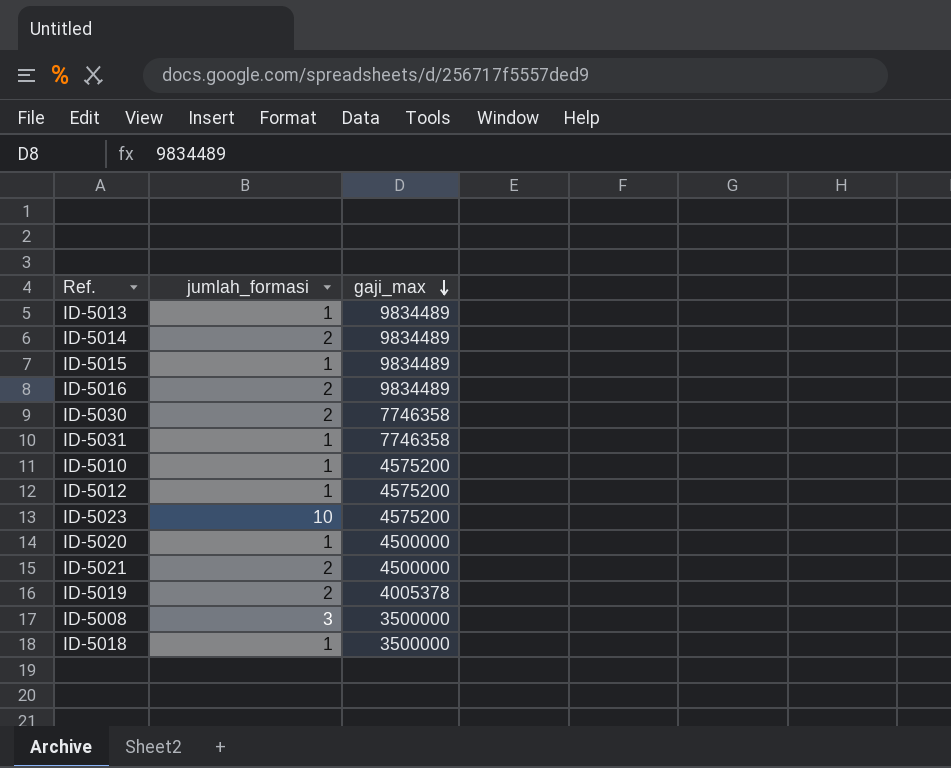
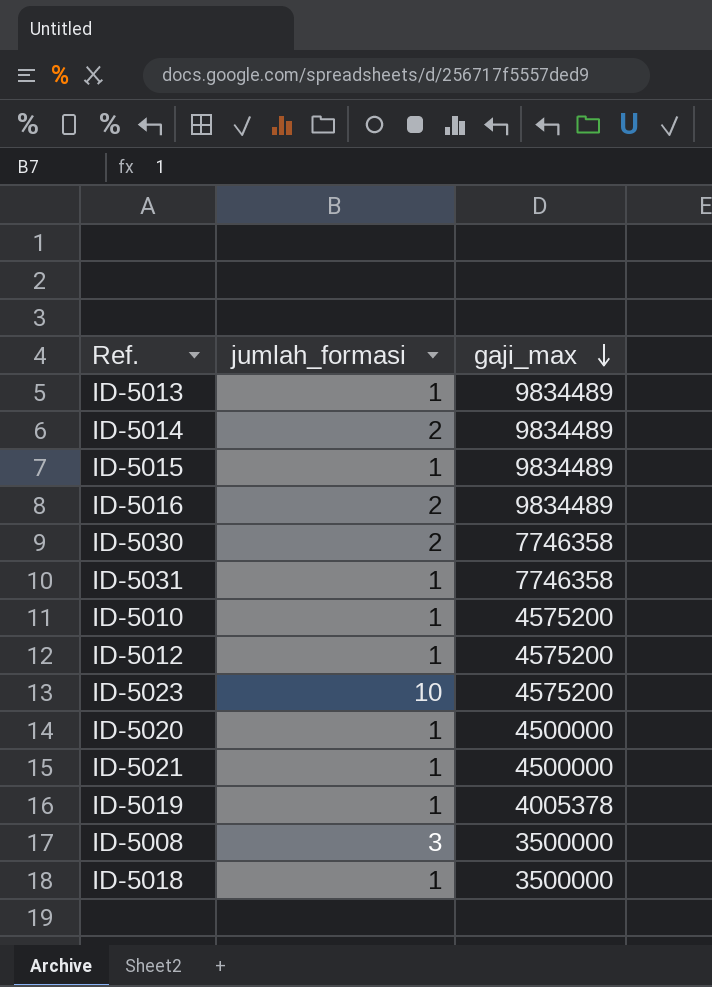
ID-5021 | jumlah_formasi: 2 -> 1
ID-5019 | jumlah_formasi: 2 -> 1

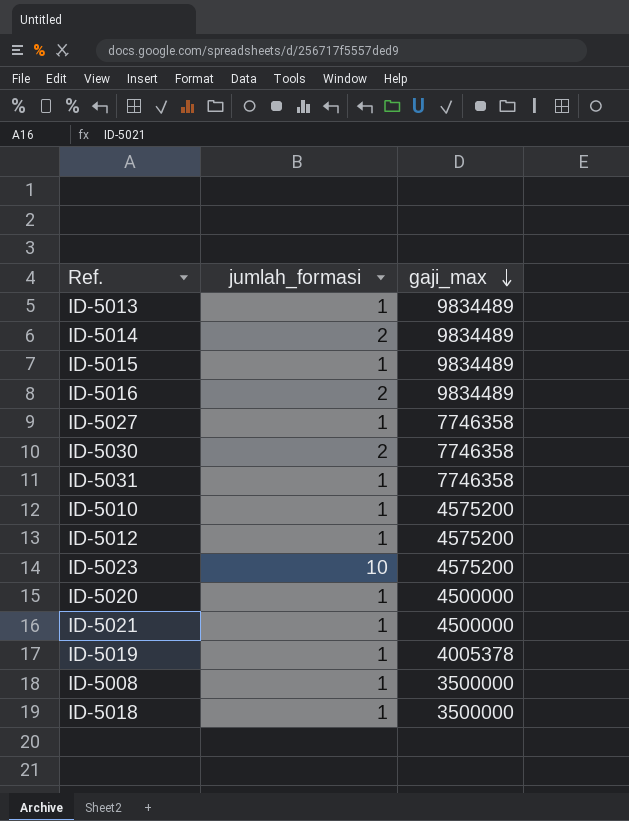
row ID-5027: none -> 1 | 7746358
ID-5008 | jumlah_formasi: 3 -> 1

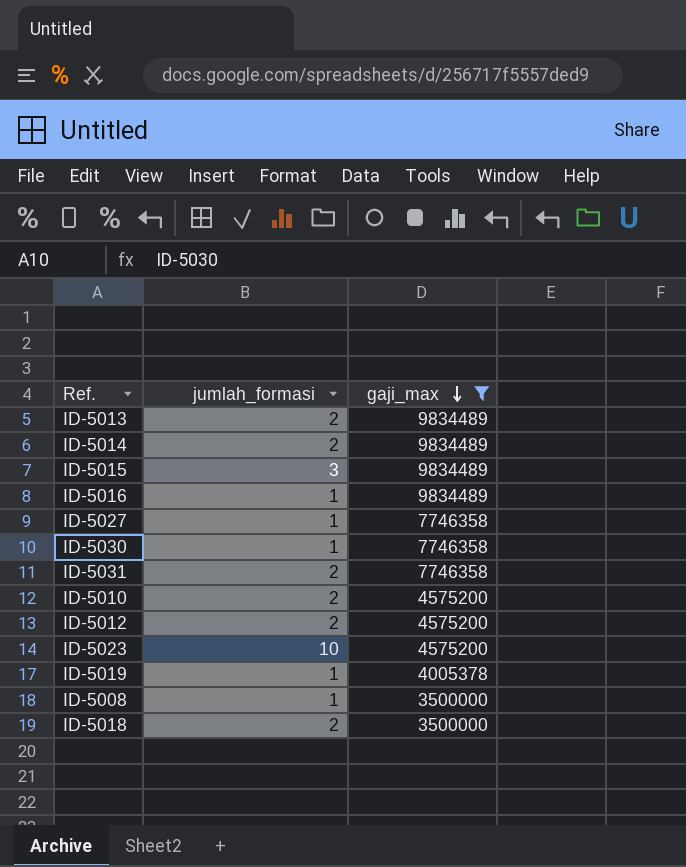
filter: none -> gaji_max != 4500000
ID-5013 | jumlah_formasi: 1 -> 2
ID-5015 | jumlah_formasi: 1 -> 3
ID-5016 | jumlah_formasi: 2 -> 1
ID-5030 | jumlah_formasi: 2 -> 1
ID-5031 | jumlah_formasi: 1 -> 2
ID-5010 | jumlah_formasi: 1 -> 2
ID-5012 | jumlah_formasi: 1 -> 2
ID-5018 | jumlah_formasi: 1 -> 2

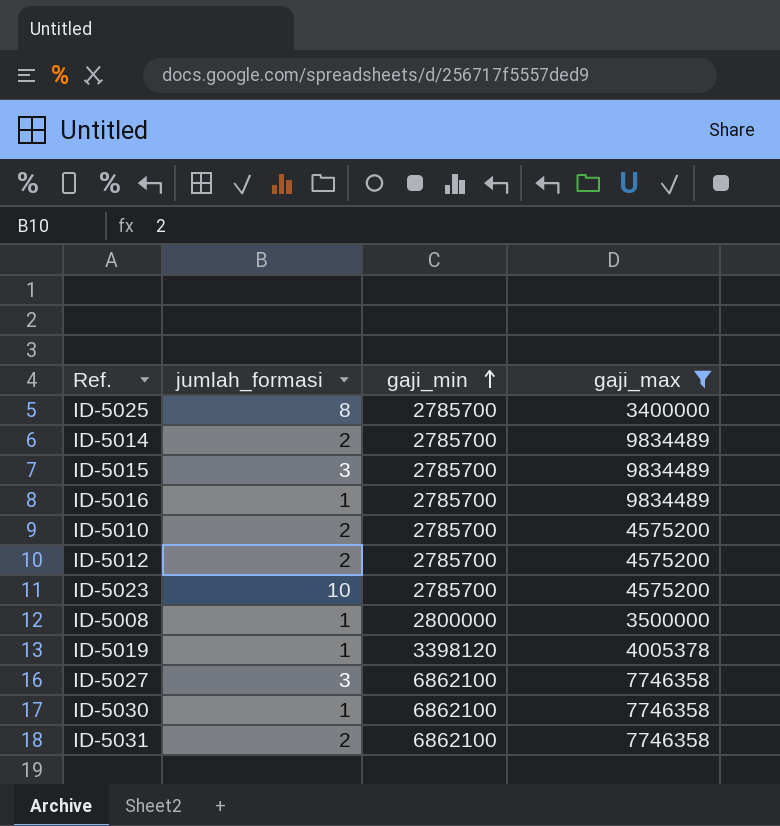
row order: gaji_max descending -> gaji_min ascending
column gaji_min | position: none -> 3
row ID-5013: 2 | 9834489 -> none
row ID-5018: 2 | 3500000 -> none
row ID-5025: none -> 8 | 2785700 | 3400000
ID-5027 | jumlah_formasi: 1 -> 3

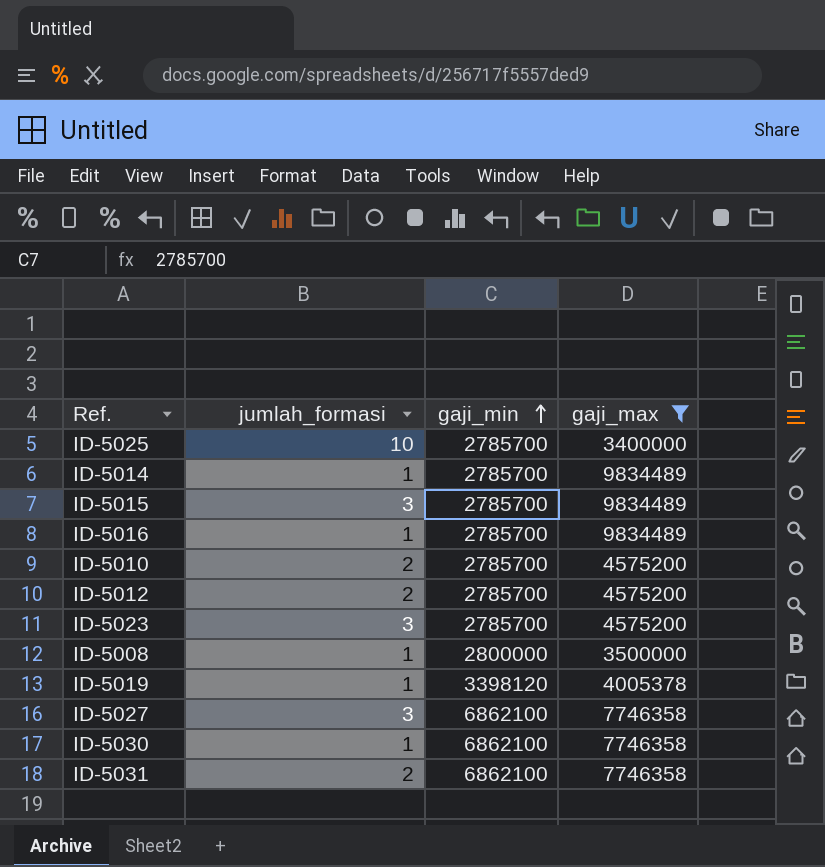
ID-5025 | jumlah_formasi: 8 -> 10
ID-5014 | jumlah_formasi: 2 -> 1
ID-5023 | jumlah_formasi: 10 -> 3

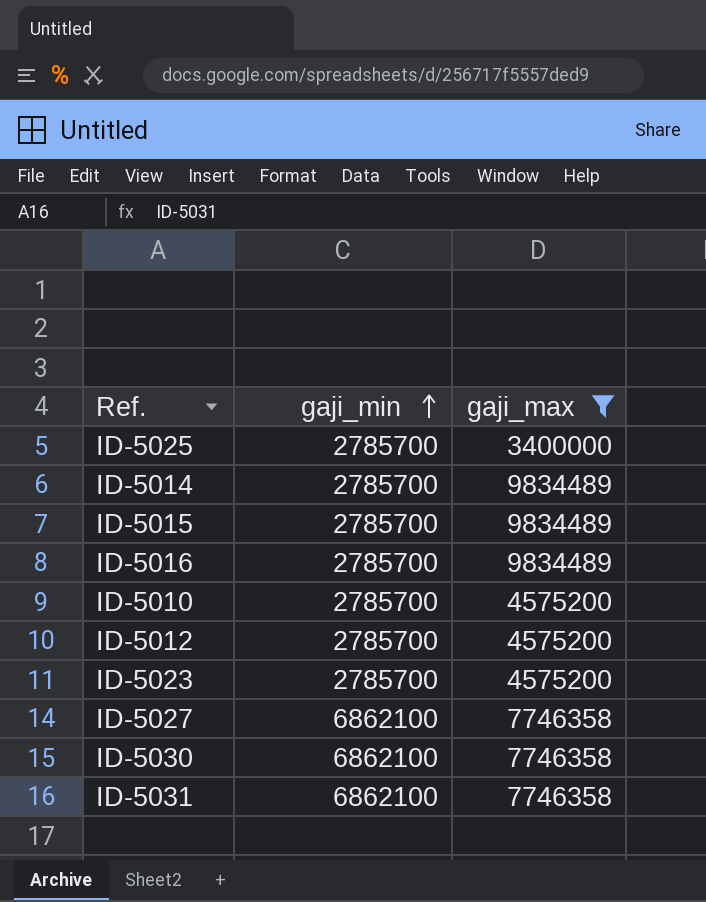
column jumlah_formasi | position: 2 -> none
row ID-5008: 1 | 2800000 | 3500000 -> none
row ID-5019: 1 | 3398120 | 4005378 -> none

